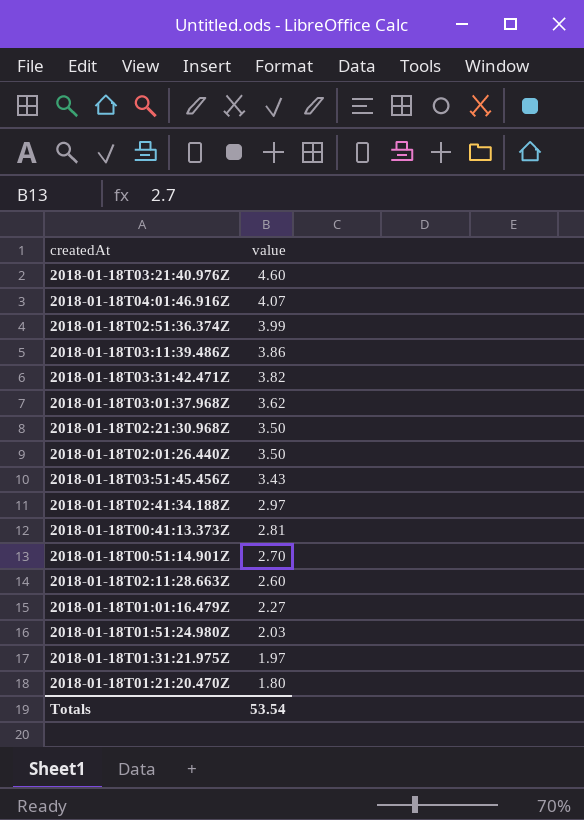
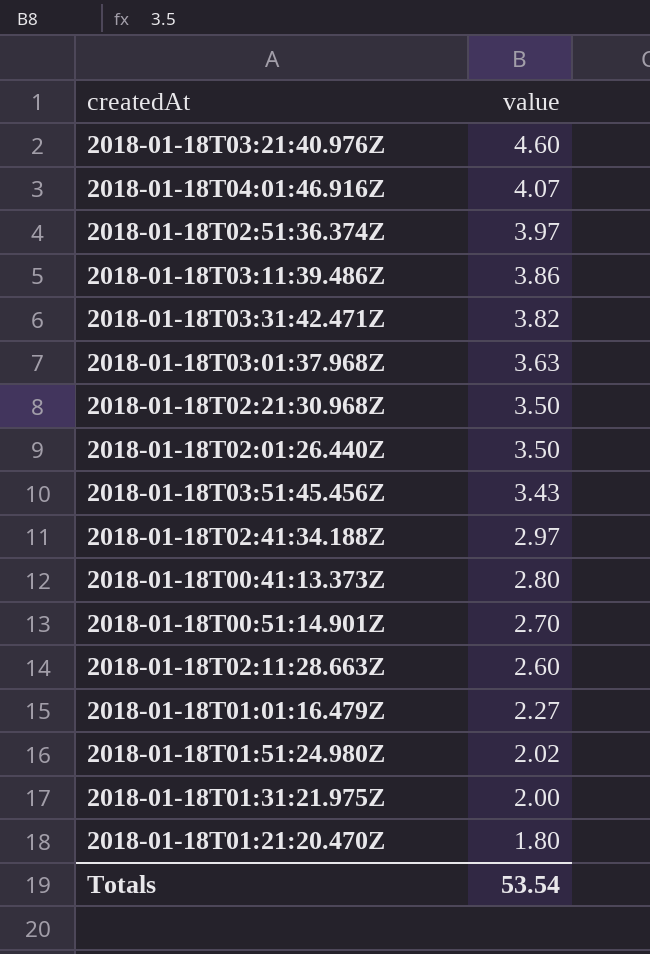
2018-01-18T02:51:36.374Z | value: 3.99 -> 3.97
2018-01-18T03:01:37.968Z | value: 3.62 -> 3.63
2018-01-18T00:41:13.373Z | value: 2.81 -> 2.80
2018-01-18T01:51:24.980Z | value: 2.03 -> 2.02
2018-01-18T01:31:21.975Z | value: 1.97 -> 2.00

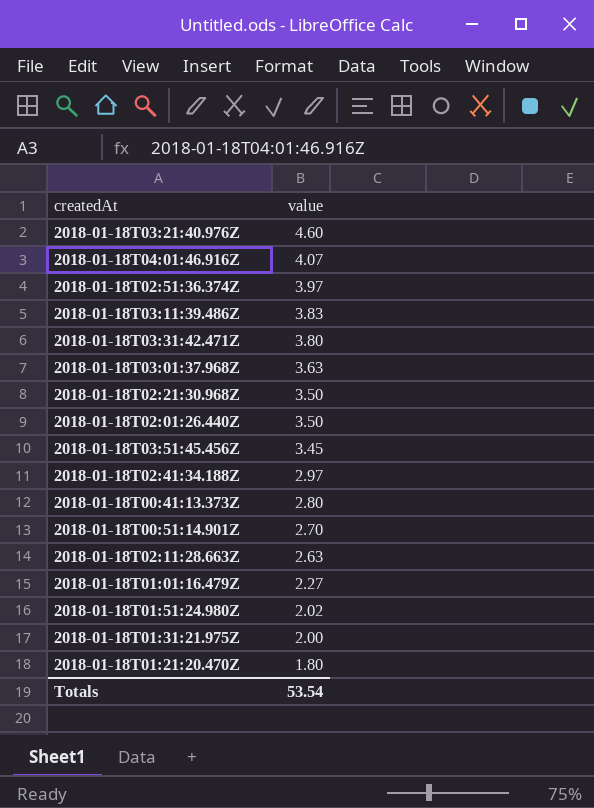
2018-01-18T03:11:39.486Z | value: 3.86 -> 3.83
2018-01-18T03:31:42.471Z | value: 3.82 -> 3.80
2018-01-18T03:51:45.456Z | value: 3.43 -> 3.45
2018-01-18T02:11:28.663Z | value: 2.60 -> 2.63

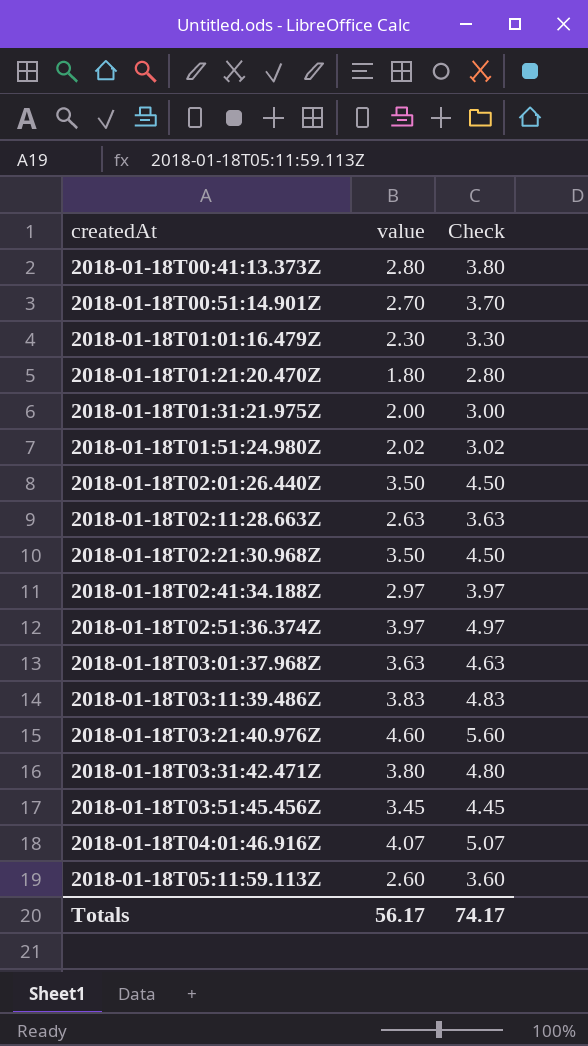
row order: value descending -> createdAt ascending
column Check | formula: none -> [value] + 1
2018-01-18T01:01:16.479Z | value: 2.27 -> 2.30
row 2018-01-18T05:11:59.113Z: none -> 2.60 | 3.60
Totals | value: 53.54 -> 56.17

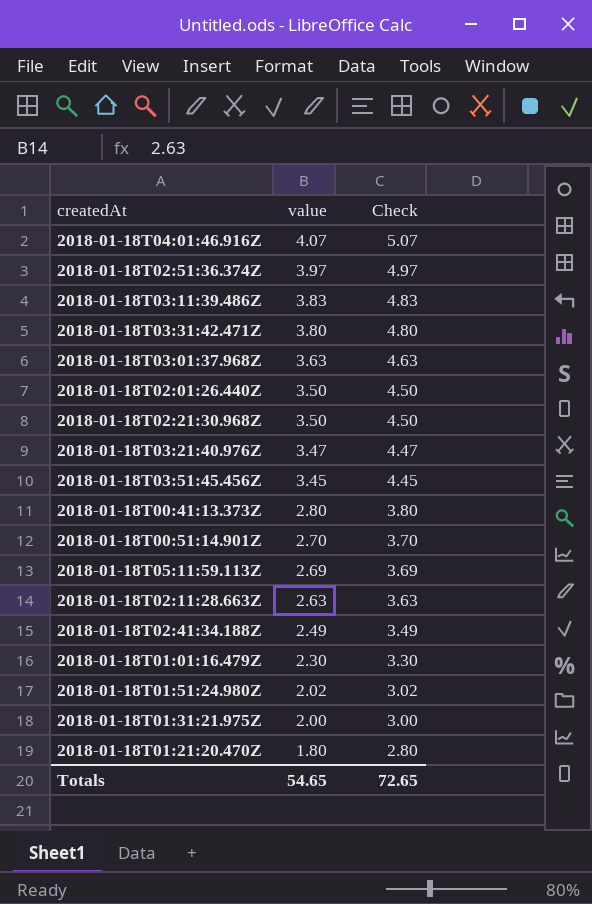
row order: createdAt ascending -> value descending
2018-01-18T03:21:40.976Z | value: 4.60 -> 3.47
2018-01-18T03:21:40.976Z | Check: 5.60 -> 4.47
2018-01-18T05:11:59.113Z | value: 2.60 -> 2.69
2018-01-18T05:11:59.113Z | Check: 3.60 -> 3.69
2018-01-18T02:41:34.188Z | value: 2.97 -> 2.49
2018-01-18T02:41:34.188Z | Check: 3.97 -> 3.49
Totals | value: 56.17 -> 54.65
Totals | Check: 74.17 -> 72.65

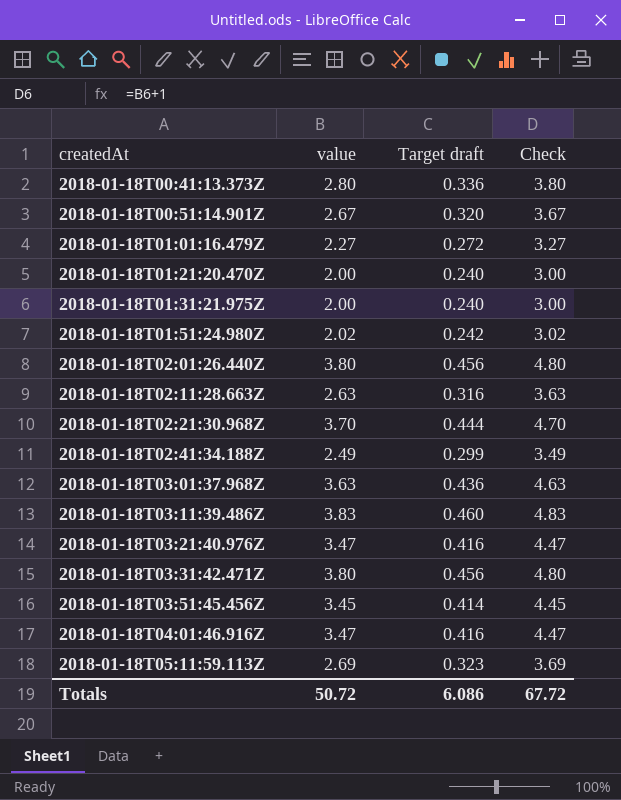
row order: value descending -> createdAt ascending
column Target draft | formula: none -> [value] * 0.12
row 2018-01-18T02:51:36.374Z: 3.97 | 4.97 -> none
2018-01-18T00:51:14.901Z | value: 2.70 -> 2.67
2018-01-18T00:51:14.901Z | Check: 3.70 -> 3.67
2018-01-18T01:01:16.479Z | value: 2.30 -> 2.27
2018-01-18T01:01:16.479Z | Check: 3.30 -> 3.27
2018-01-18T01:21:20.470Z | value: 1.80 -> 2.00
2018-01-18T01:21:20.470Z | Check: 2.80 -> 3.00
2018-01-18T02:01:26.440Z | value: 3.50 -> 3.80
2018-01-18T02:01:26.440Z | Check: 4.50 -> 4.80
2018-01-18T02:21:30.968Z | value: 3.50 -> 3.70
2018-01-18T02:21:30.968Z | Check: 4.50 -> 4.70
2018-01-18T04:01:46.916Z | value: 4.07 -> 3.47
2018-01-18T04:01:46.916Z | Check: 5.07 -> 4.47
Totals | value: 54.65 -> 50.72
Totals | Check: 72.65 -> 67.72

